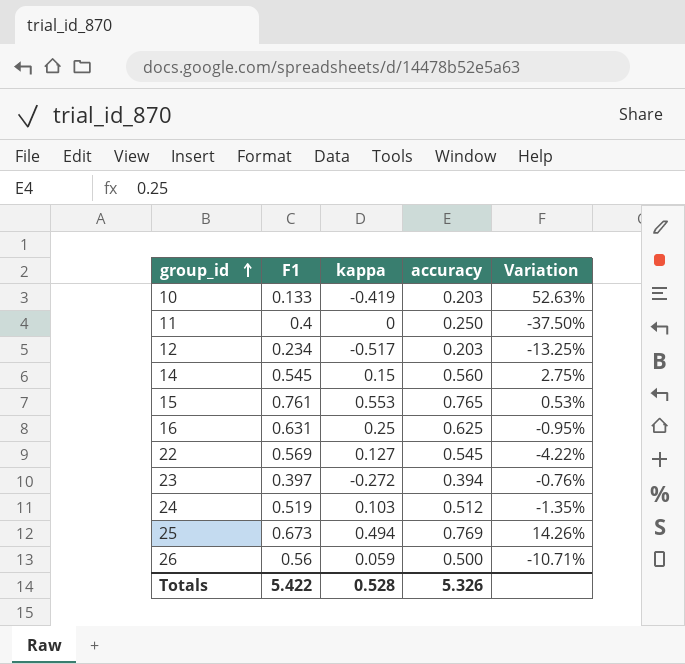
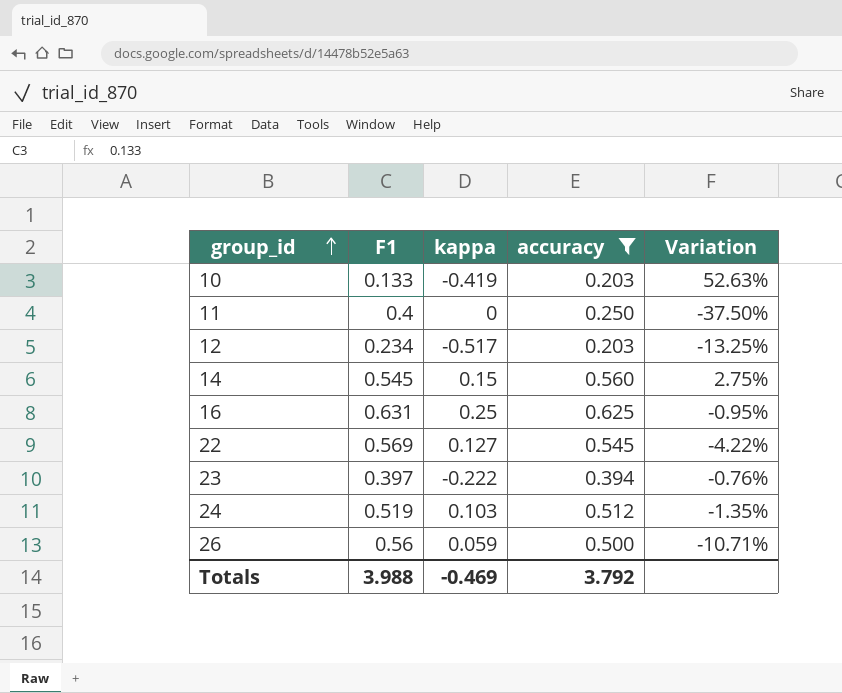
filter: none -> accuracy <= 0.625
23 | kappa: -0.272 -> -0.222
Totals | F1: 5.422 -> 3.988
Totals | kappa: 0.528 -> -0.469
Totals | accuracy: 5.326 -> 3.792

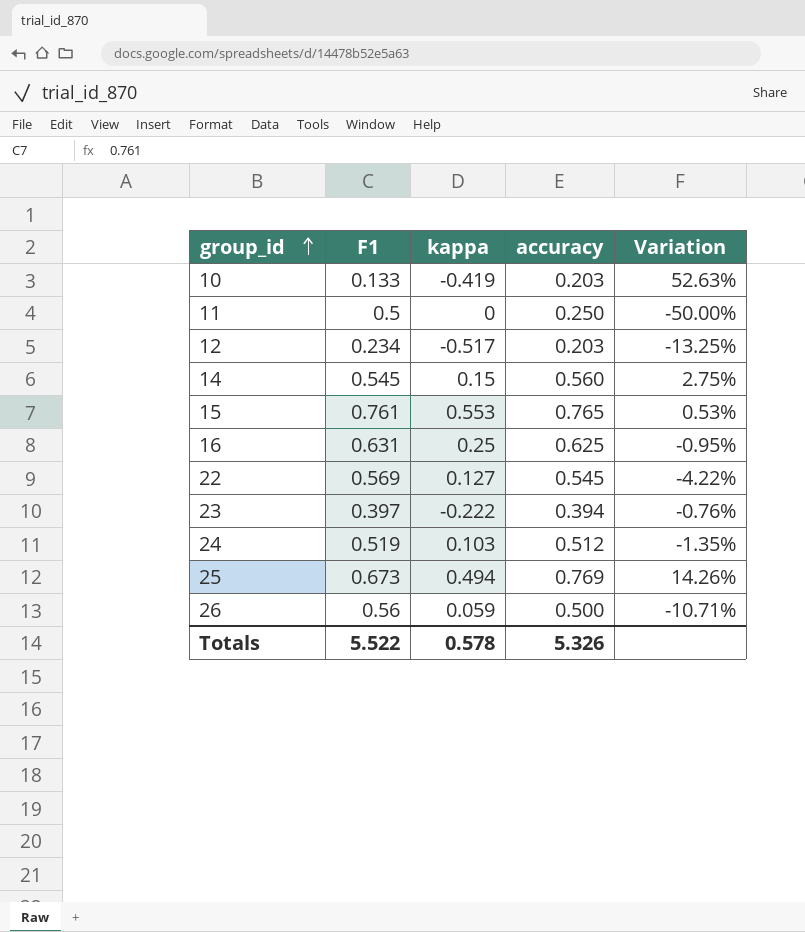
filter: accuracy <= 0.625 -> none
11 | F1: 0.4 -> 0.5
11 | Variation: -37.50% -> -50.00%
Totals | F1: 3.988 -> 5.522
Totals | kappa: -0.469 -> 0.578
Totals | accuracy: 3.792 -> 5.326

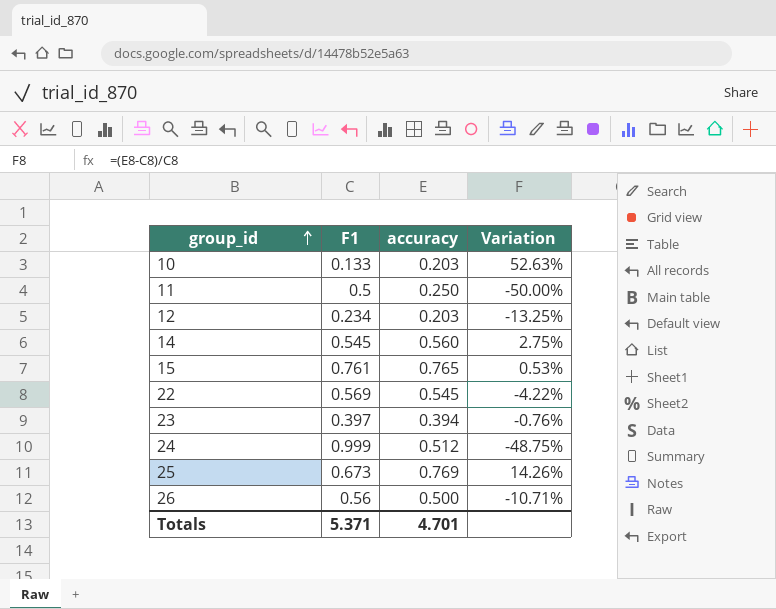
column kappa | position: 3 -> none
row 16: 0.631 | 0.25 | 0.625 | -0.95% -> none
24 | F1: 0.519 -> 0.999
24 | Variation: -1.35% -> -48.75%
Totals | F1: 5.522 -> 5.371
Totals | accuracy: 5.326 -> 4.701

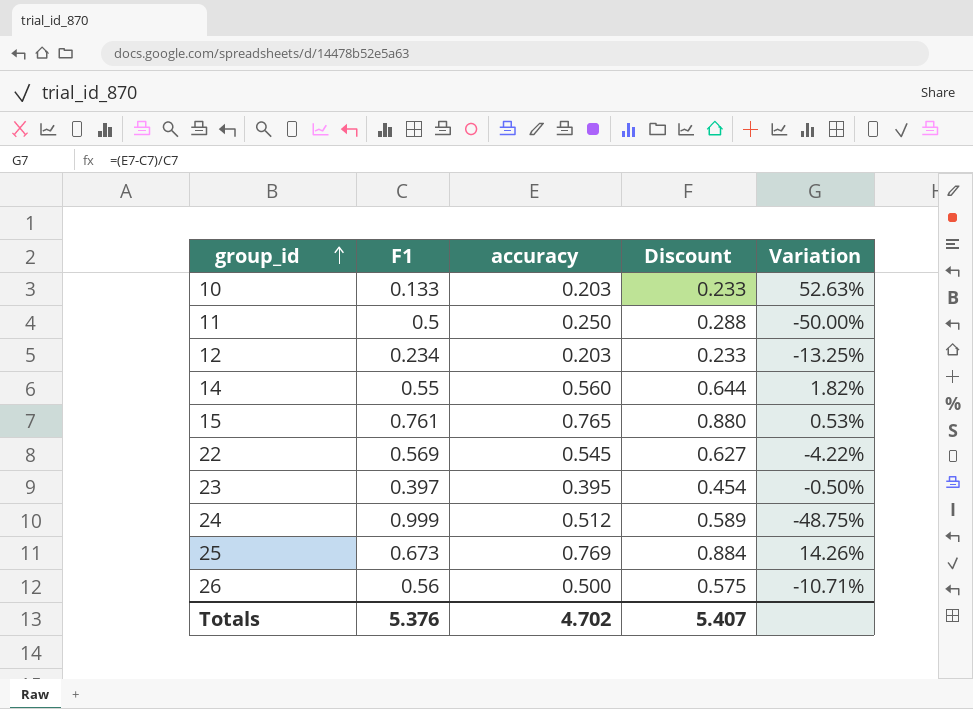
column Discount | formula: none -> [accuracy] * 1.15
14 | F1: 0.545 -> 0.55
14 | Variation: 2.75% -> 1.82%
23 | accuracy: 0.394 -> 0.395
23 | Variation: -0.76% -> -0.50%
Totals | F1: 5.371 -> 5.376
Totals | accuracy: 4.701 -> 4.702

